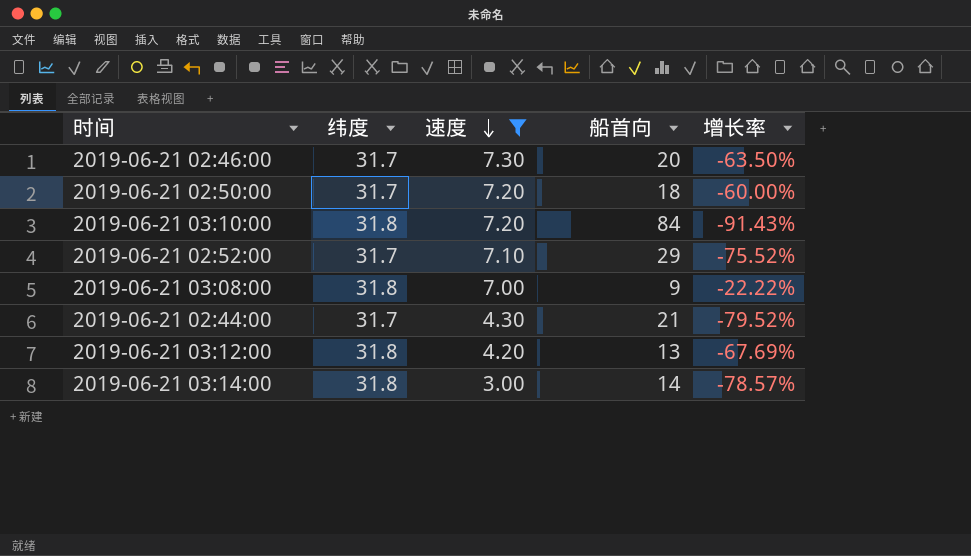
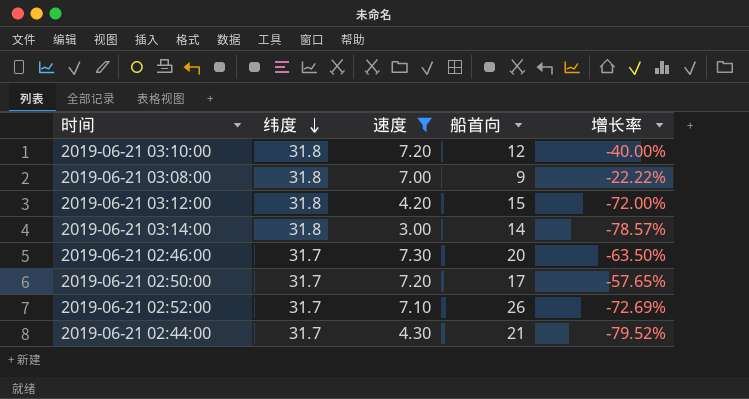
row order: 速度 descending -> 纬度 descending
2019-06-21 03:10:00 | 船首向: 84 -> 12
2019-06-21 03:10:00 | 增长率: -91.43% -> -40.00%
2019-06-21 03:12:00 | 船首向: 13 -> 15
2019-06-21 03:12:00 | 增长率: -67.69% -> -72.00%
2019-06-21 02:50:00 | 船首向: 18 -> 17
2019-06-21 02:50:00 | 增长率: -60.00% -> -57.65%
2019-06-21 02:52:00 | 船首向: 29 -> 26
2019-06-21 02:52:00 | 增长率: -75.52% -> -72.69%

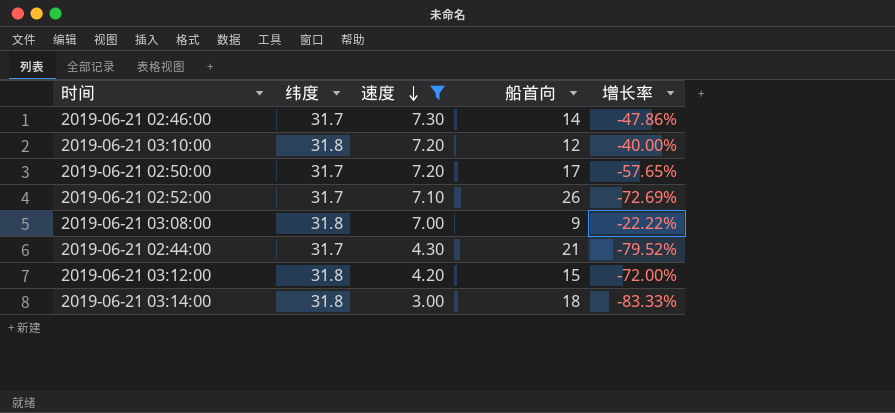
row order: 纬度 descending -> 速度 descending
2019-06-21 02:46:00 | 船首向: 20 -> 14
2019-06-21 02:46:00 | 增长率: -63.50% -> -47.86%
2019-06-21 03:14:00 | 船首向: 14 -> 18
2019-06-21 03:14:00 | 增长率: -78.57% -> -83.33%

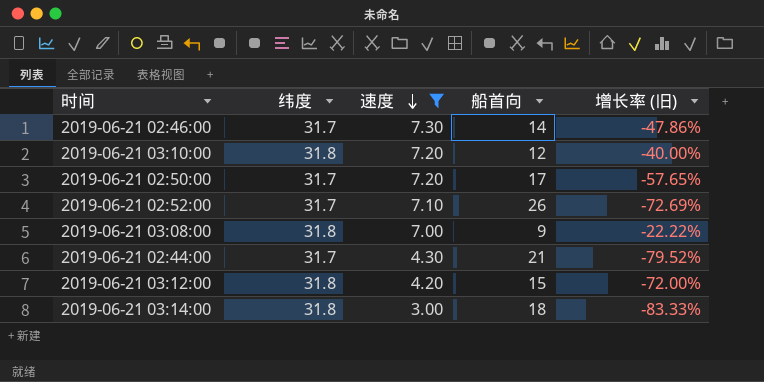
column name: 增长率 -> 增长率 (旧)

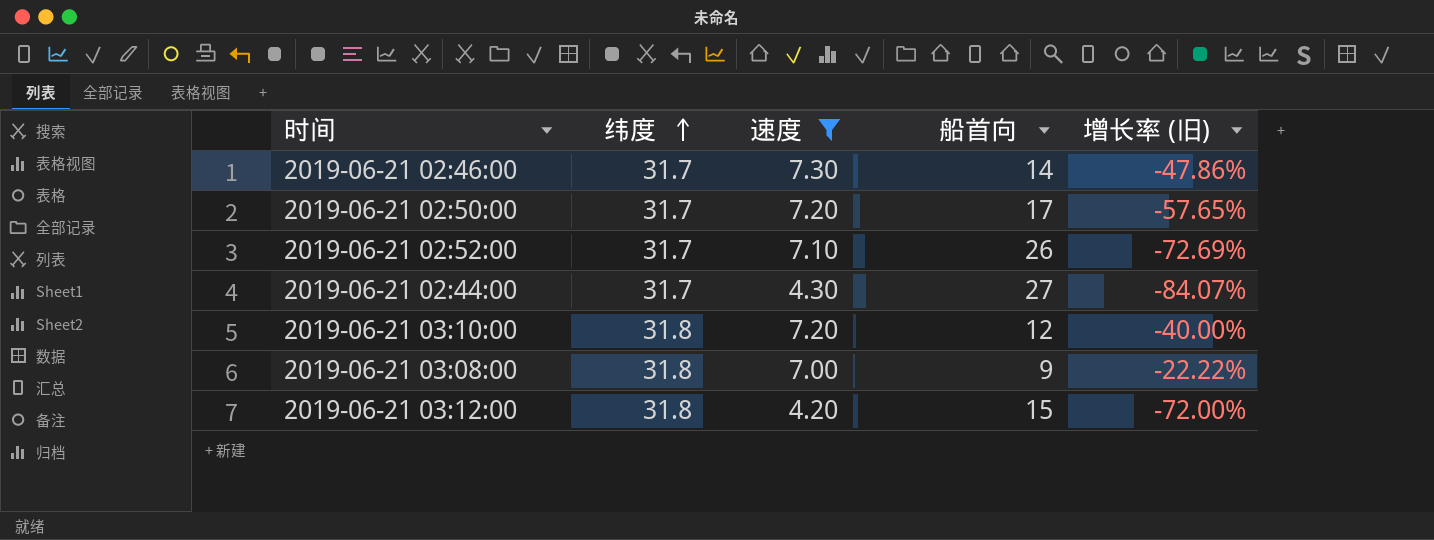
row order: 速度 descending -> 纬度 ascending
row 2019-06-21 03:14:00: 31.8 | 3.00 | 18 | -83.33% -> none
2019-06-21 02:44:00 | 船首向: 21 -> 27
2019-06-21 02:44:00 | 增长率 (旧): -79.52% -> -84.07%

